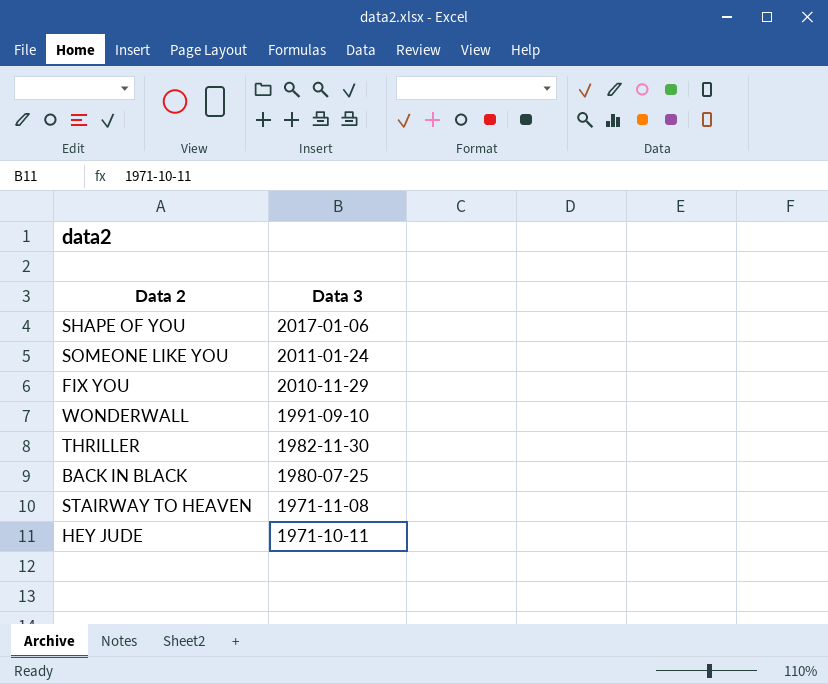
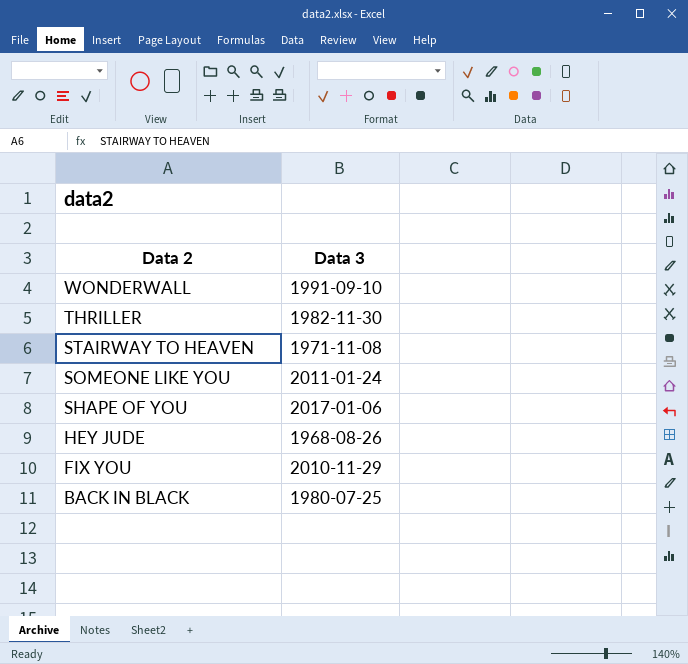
row order: Data 3 descending -> Data 2 descending
HEY JUDE | Data 3: 1971-10-11 -> 1968-08-26

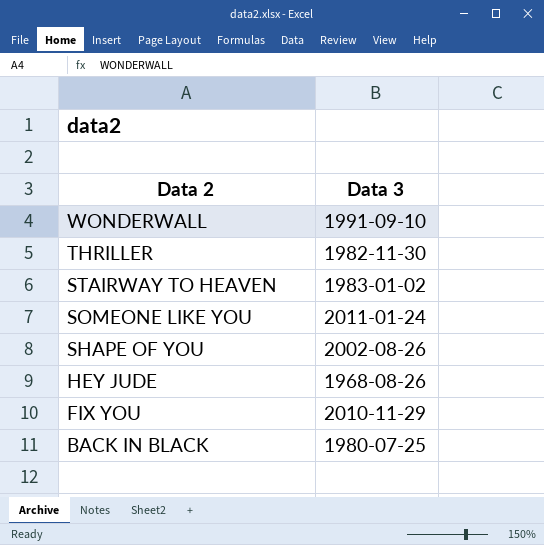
STAIRWAY TO HEAVEN | Data 3: 1971-11-08 -> 1983-01-02
SHAPE OF YOU | Data 3: 2017-01-06 -> 2002-08-26

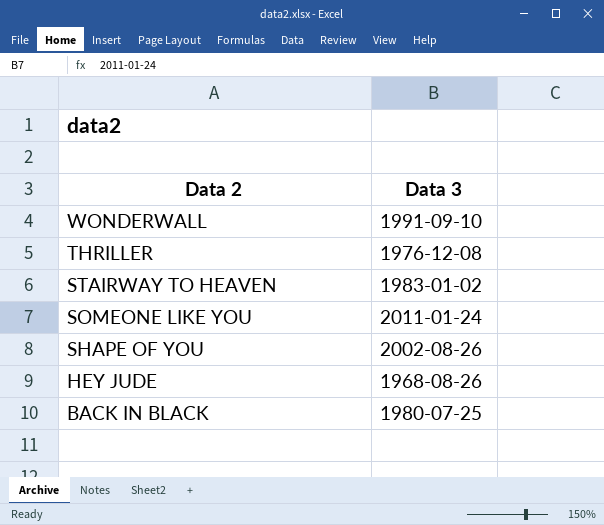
row FIX YOU: 2010-11-29 -> none
THRILLER | Data 3: 1982-11-30 -> 1976-12-08

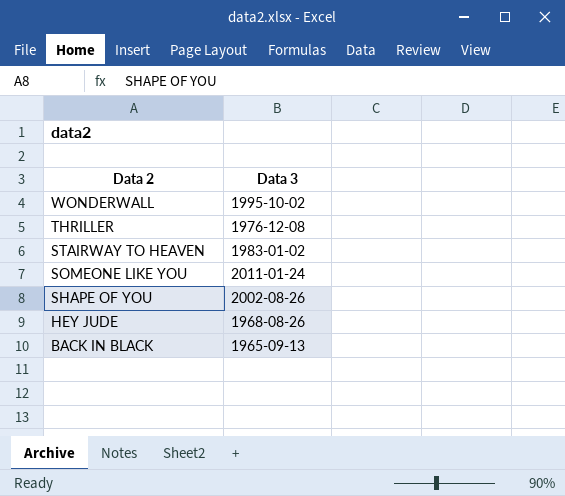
WONDERWALL | Data 3: 1991-09-10 -> 1995-10-02
BACK IN BLACK | Data 3: 1980-07-25 -> 1965-09-13

